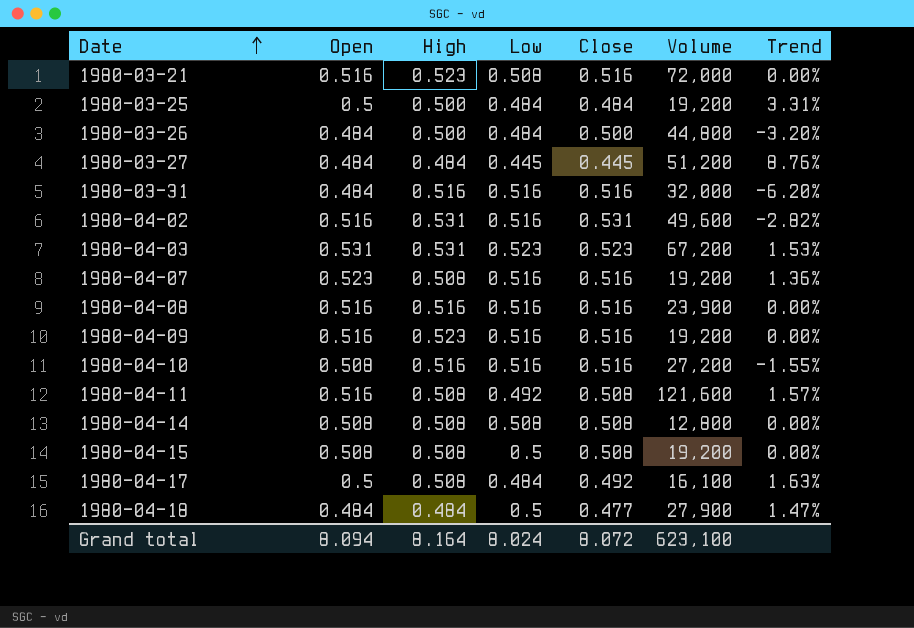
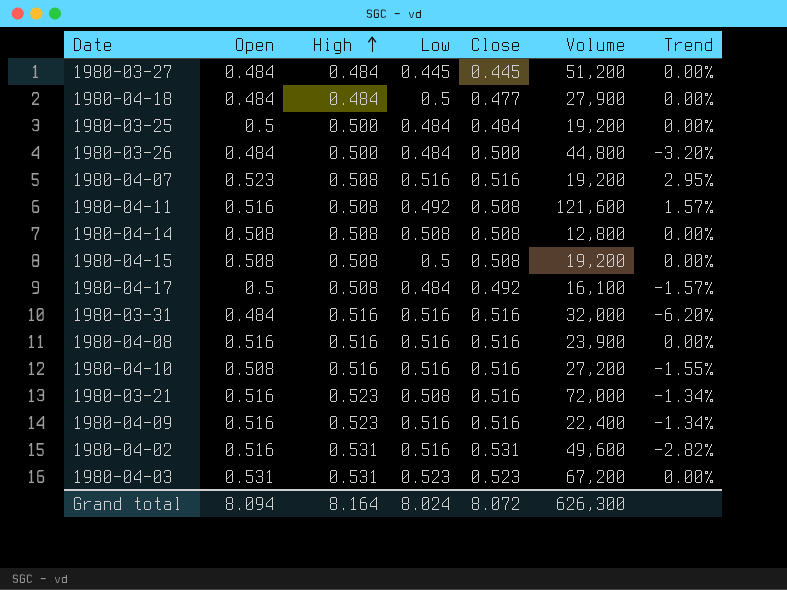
row order: Date ascending -> High ascending
column Trend | formula: ([Open] - [Close]) / [Close] -> ([Open] - [High]) / [High]
1980-04-09 | Volume: 19,200 -> 22,400
Grand total | Volume: 623,100 -> 626,300

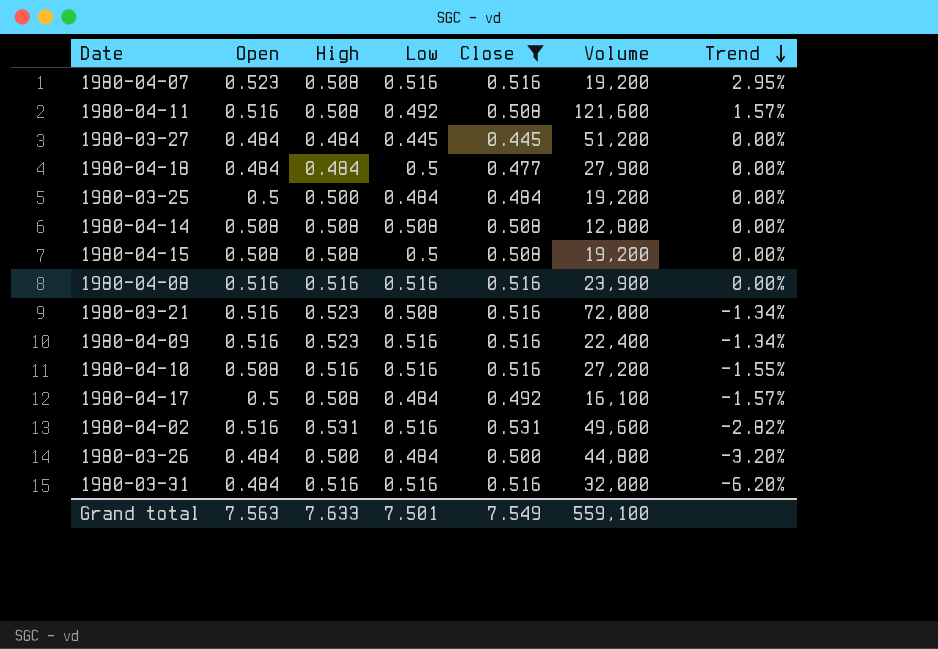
filter: none -> Close != 0.523
row order: High ascending -> Trend descending
Grand total | Open: 8.094 -> 7.563
Grand total | High: 8.164 -> 7.633
Grand total | Low: 8.024 -> 7.501
Grand total | Close: 8.072 -> 7.549
Grand total | Volume: 626,300 -> 559,100

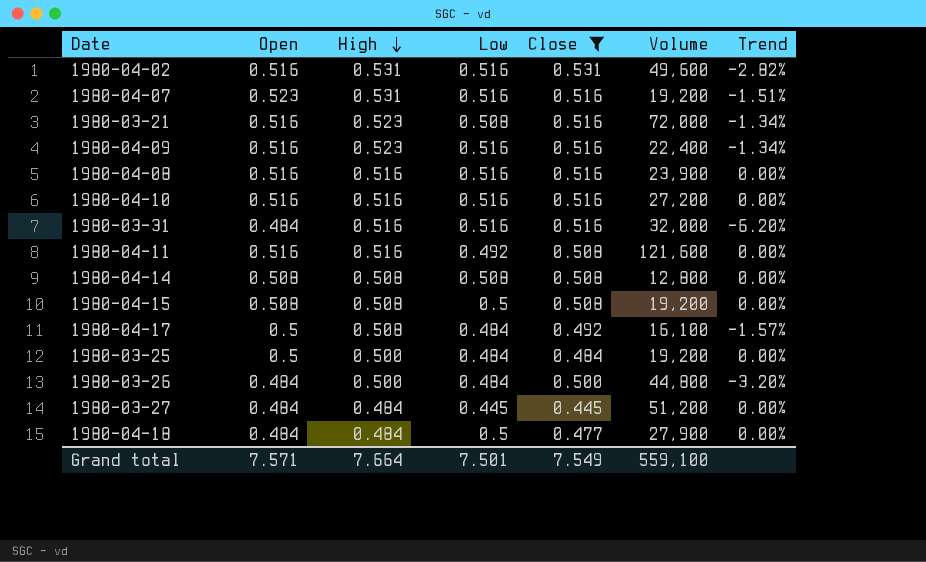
row order: Trend descending -> High descending
1980-04-07 | High: 0.508 -> 0.531
1980-04-07 | Trend: 2.95% -> -1.51%
1980-04-10 | Open: 0.508 -> 0.516
1980-04-10 | Trend: -1.55% -> 0.00%
1980-04-11 | High: 0.508 -> 0.516
1980-04-11 | Trend: 1.57% -> 0.00%
Grand total | Open: 7.563 -> 7.571
Grand total | High: 7.633 -> 7.664

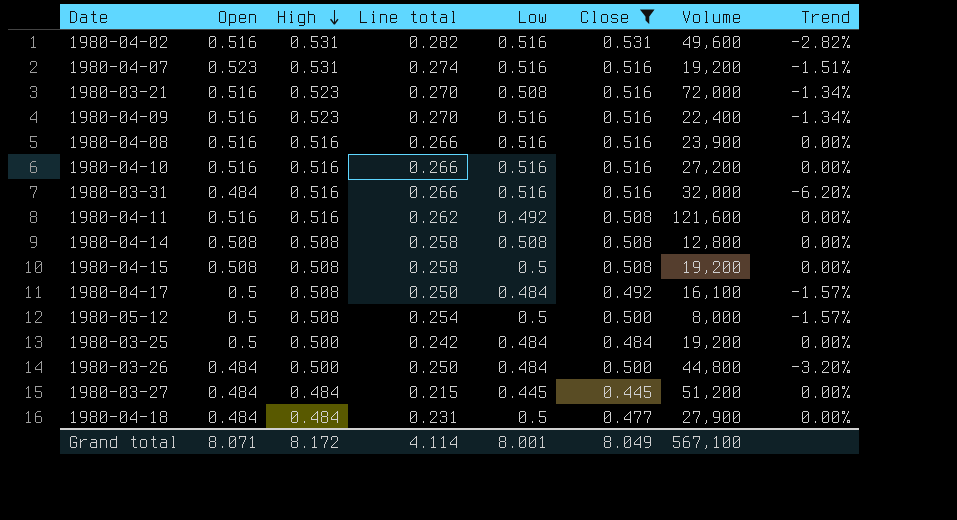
column Line total | formula: none -> [High] * [Close]
row 1980-05-12: none -> 0.5 | 0.508 | 0.254 | 0.5 | 0.500 | 8,000 | -1.57%
Grand total | Open: 7.571 -> 8.071
Grand total | High: 7.664 -> 8.172
Grand total | Low: 7.501 -> 8.001
Grand total | Close: 7.549 -> 8.049
Grand total | Volume: 559,100 -> 567,100

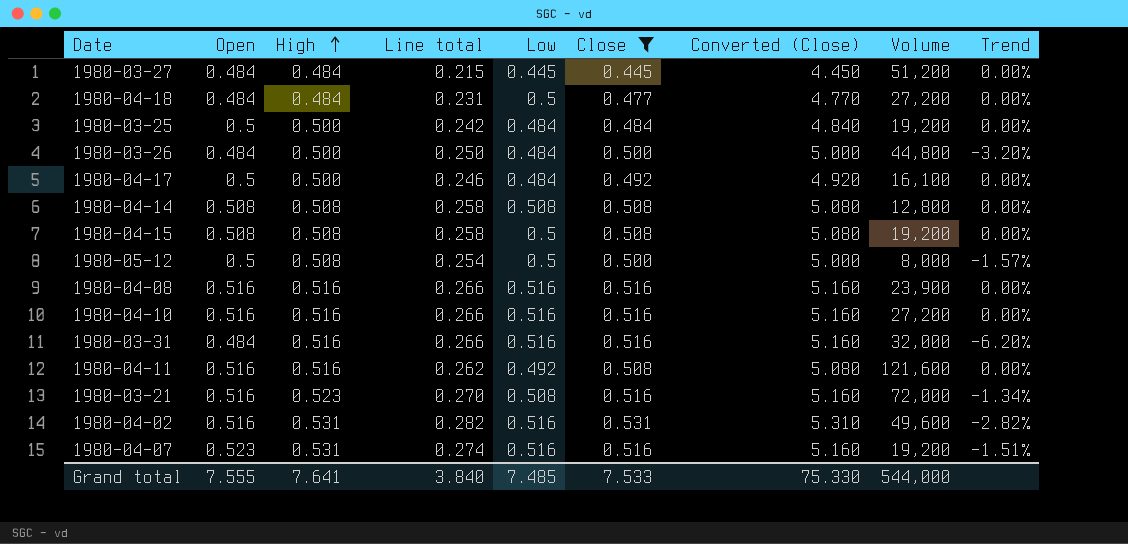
row order: High descending -> High ascending
column Converted (Close) | formula: none -> [Close] * 10
row 1980-04-09: 0.516 | 0.523 | 0.270 | 0.516 | 0.516 | 22,400 | -1.34% -> none
1980-04-18 | Volume: 27,900 -> 27,200
1980-04-17 | High: 0.508 -> 0.500
1980-04-17 | Line total: 0.250 -> 0.246
1980-04-17 | Trend: -1.57% -> 0.00%
Grand total | Open: 8.071 -> 7.555
Grand total | High: 8.172 -> 7.641
Grand total | Line total: 4.114 -> 3.840
Grand total | Low: 8.001 -> 7.485
Grand total | Close: 8.049 -> 7.533
Grand total | Volume: 567,100 -> 544,000

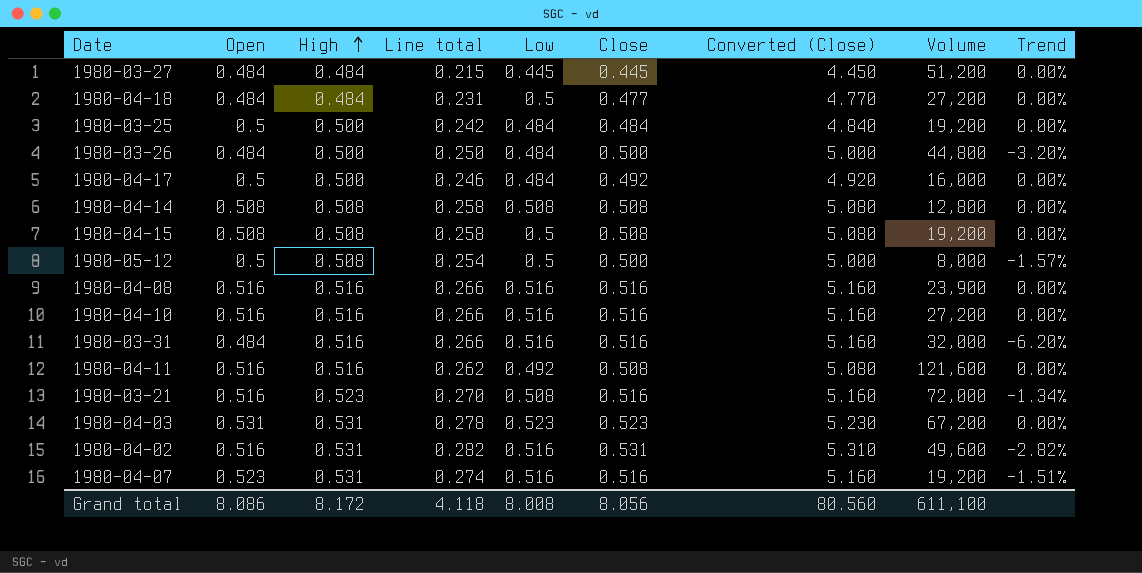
filter: Close != 0.523 -> none
1980-04-17 | Volume: 16,100 -> 16,000
Grand total | Open: 7.555 -> 8.086
Grand total | High: 7.641 -> 8.172
Grand total | Line total: 3.840 -> 4.118
Grand total | Low: 7.485 -> 8.008
Grand total | Close: 7.533 -> 8.056
Grand total | Converted (Close): 75.330 -> 80.560
Grand total | Volume: 544,000 -> 611,100

